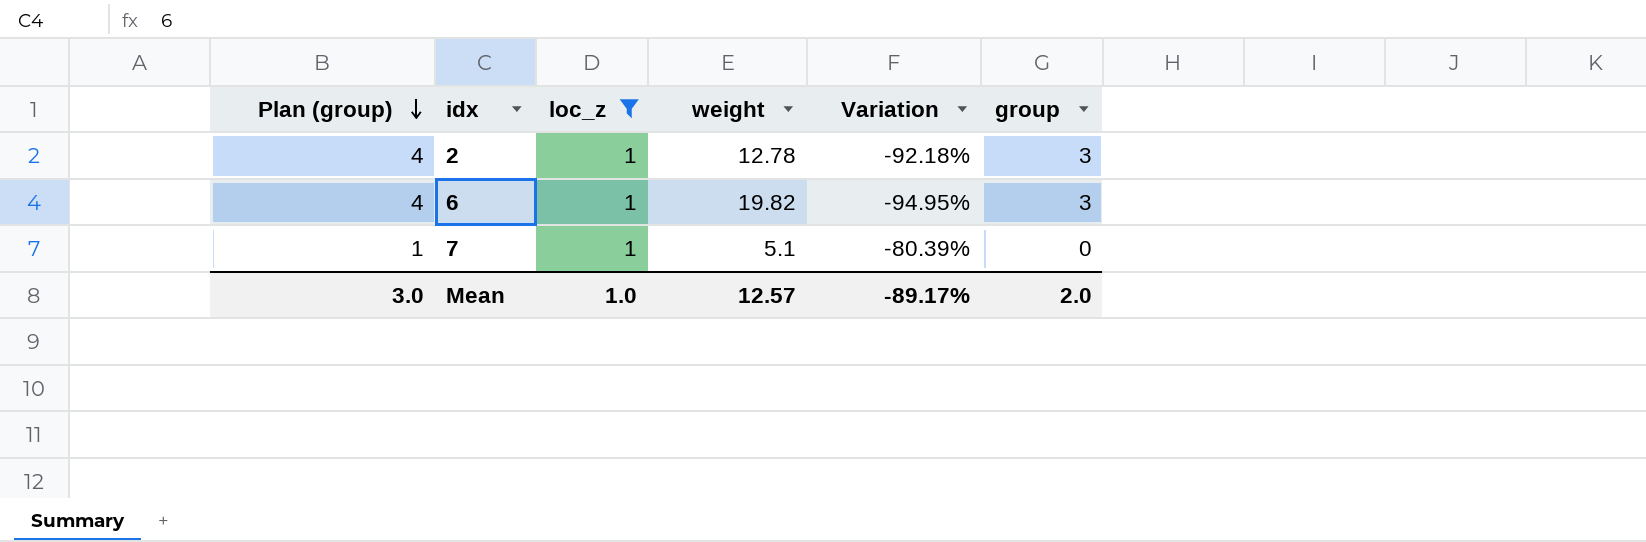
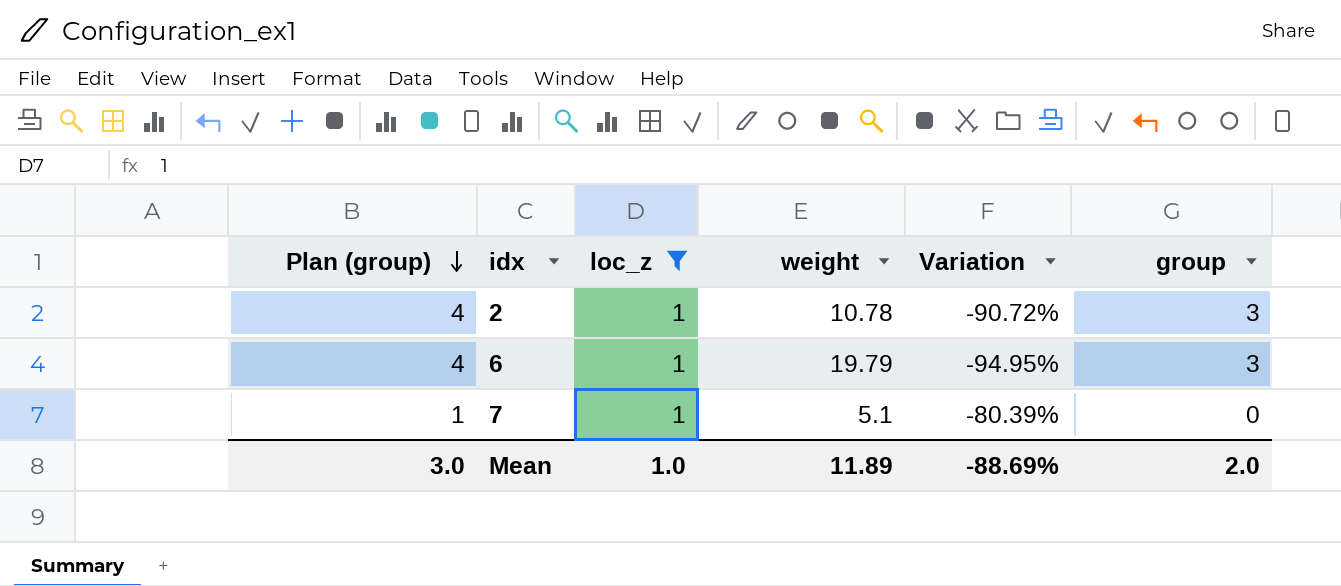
2 | weight: 12.78 -> 10.78
2 | Variation: -92.18% -> -90.72%
6 | weight: 19.82 -> 19.79
Mean | weight: 12.57 -> 11.89
Mean | Variation: -89.17% -> -88.69%

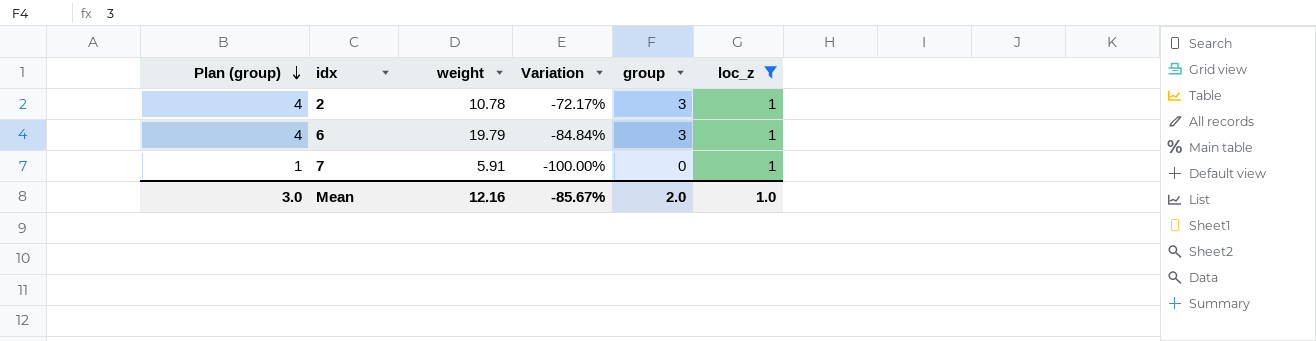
column Variation | formula: ([loc_z] - [weight]) / [weight] -> ([group] - [weight]) / [weight]
column loc_z | position: 3 -> 6
7 | weight: 5.1 -> 5.91
Mean | weight: 11.89 -> 12.16
Mean | Variation: -88.69% -> -85.67%

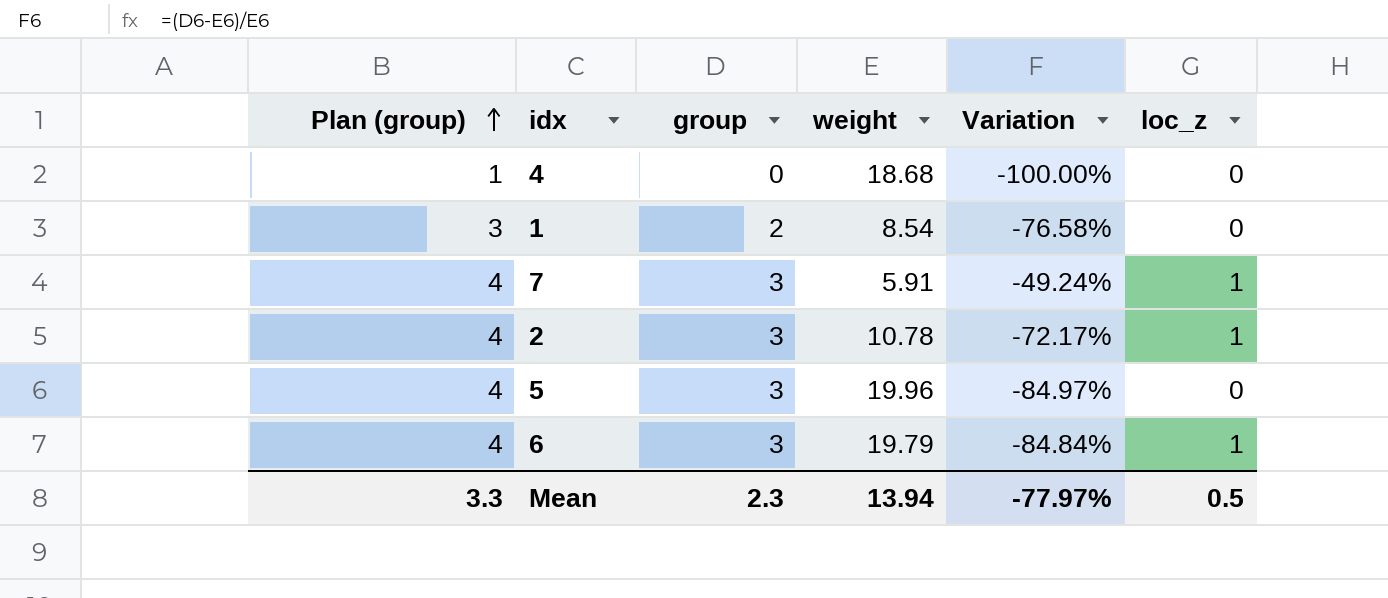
filter: loc_z = 1 -> none
row order: Plan (group) descending -> Plan (group) ascending
column group | position: 5 -> 3
7 | Plan (group): 1 -> 4
7 | group: 0 -> 3
7 | Variation: -100.00% -> -49.24%
Mean | Plan (group): 3.0 -> 3.3
Mean | group: 2.0 -> 2.3
Mean | weight: 12.16 -> 13.94
Mean | Variation: -85.67% -> -77.97%
Mean | loc_z: 1.0 -> 0.5

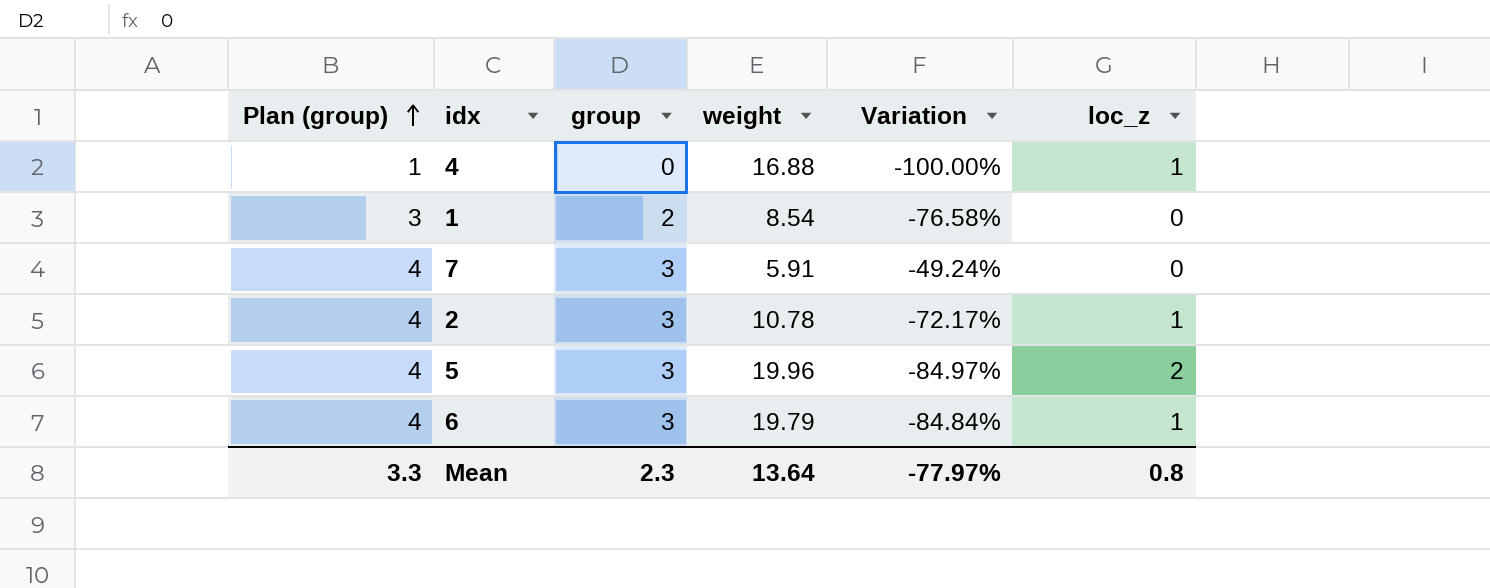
4 | weight: 18.68 -> 16.88
4 | loc_z: 0 -> 1
7 | loc_z: 1 -> 0
5 | loc_z: 0 -> 2
Mean | weight: 13.94 -> 13.64
Mean | loc_z: 0.5 -> 0.8

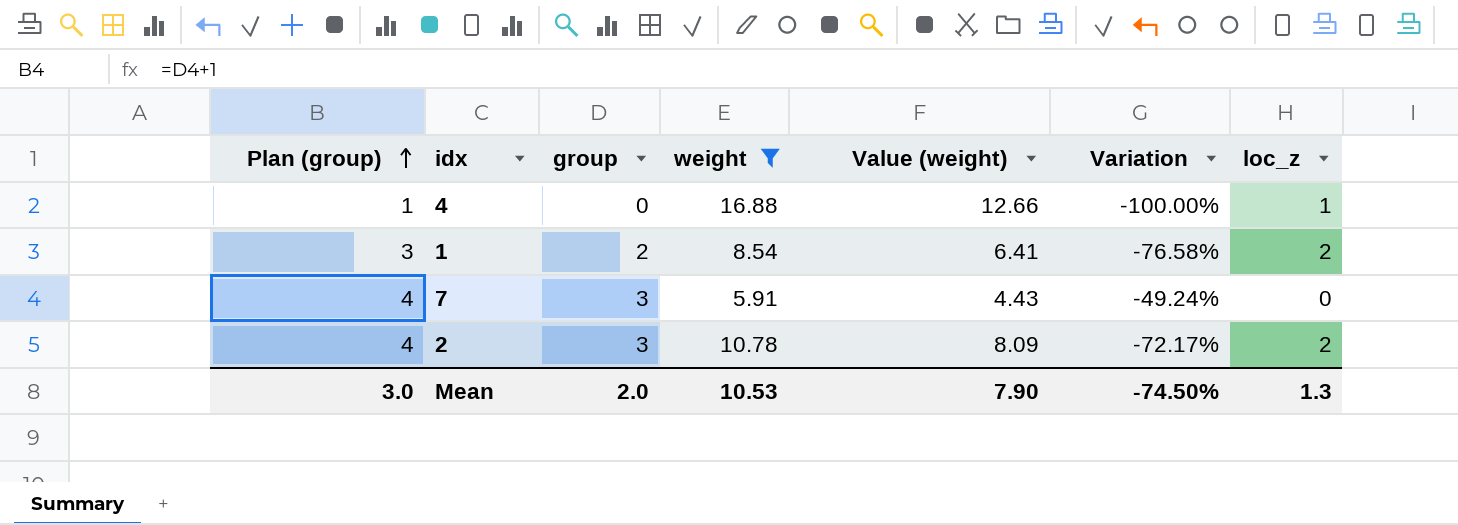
filter: none -> weight <= 16.88
column Value (weight) | formula: none -> [weight] * 0.75
1 | loc_z: 0 -> 2
2 | loc_z: 1 -> 2
Mean | Plan (group): 3.3 -> 3.0
Mean | group: 2.3 -> 2.0
Mean | weight: 13.64 -> 10.53
Mean | Variation: -77.97% -> -74.50%
Mean | loc_z: 0.8 -> 1.3

